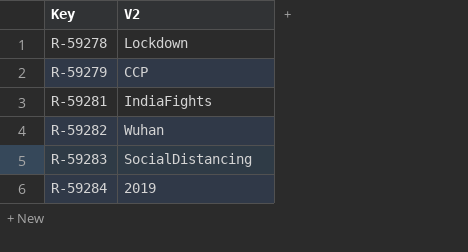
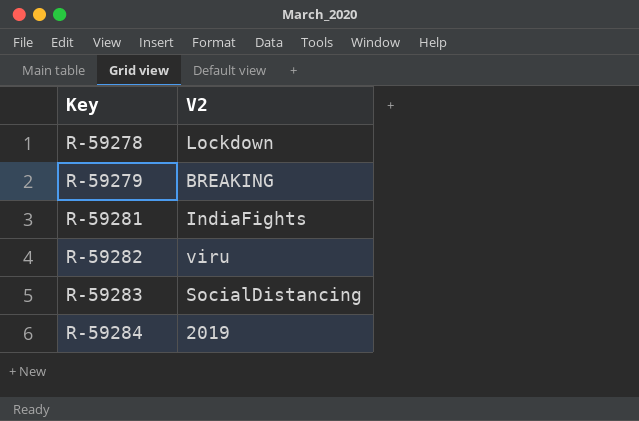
R-59279 | V2: CCP -> BREAKING
R-59282 | V2: Wuhan -> viru

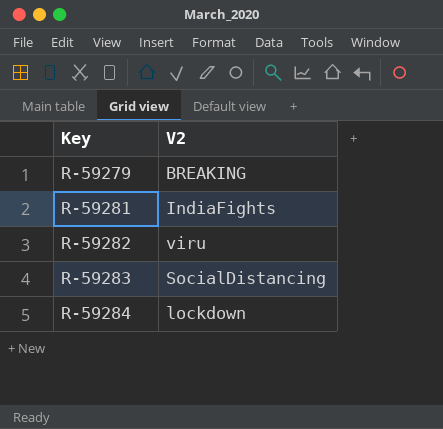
row R-59278: Lockdown -> none
R-59284 | V2: 2019 -> lockdown

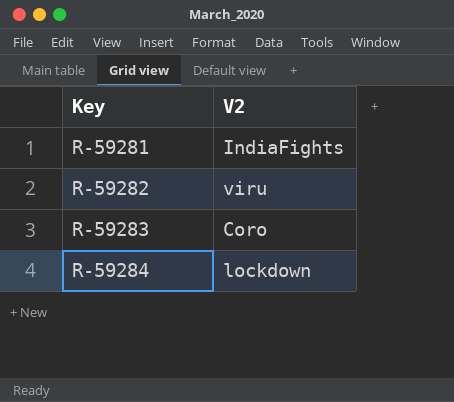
row R-59279: BREAKING -> none
R-59283 | V2: SocialDistancing -> Coro

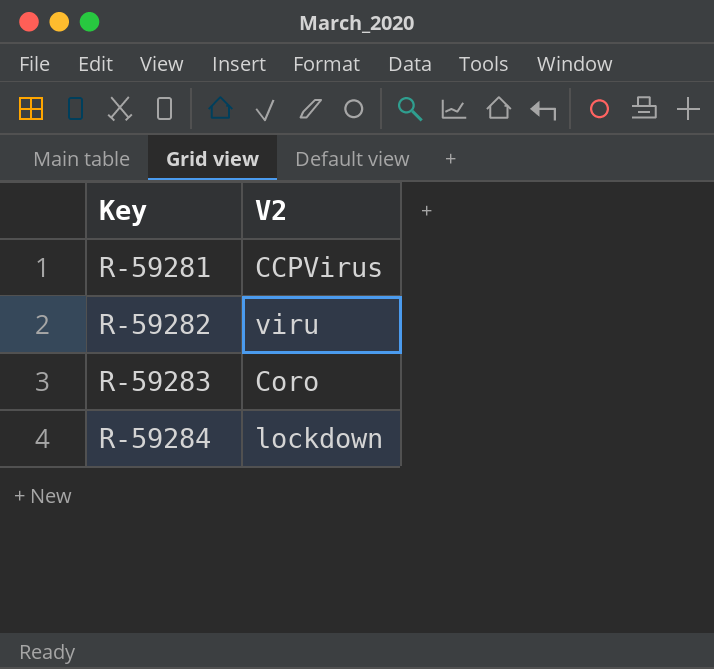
R-59281 | V2: IndiaFights -> CCPVirus

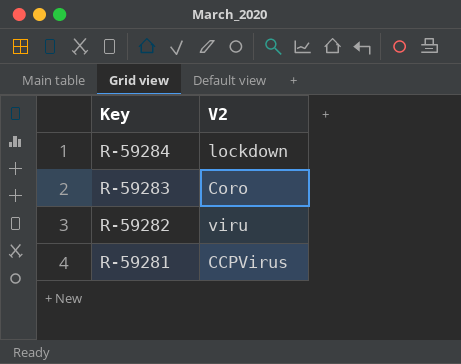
row order: Key ascending -> Key descending

